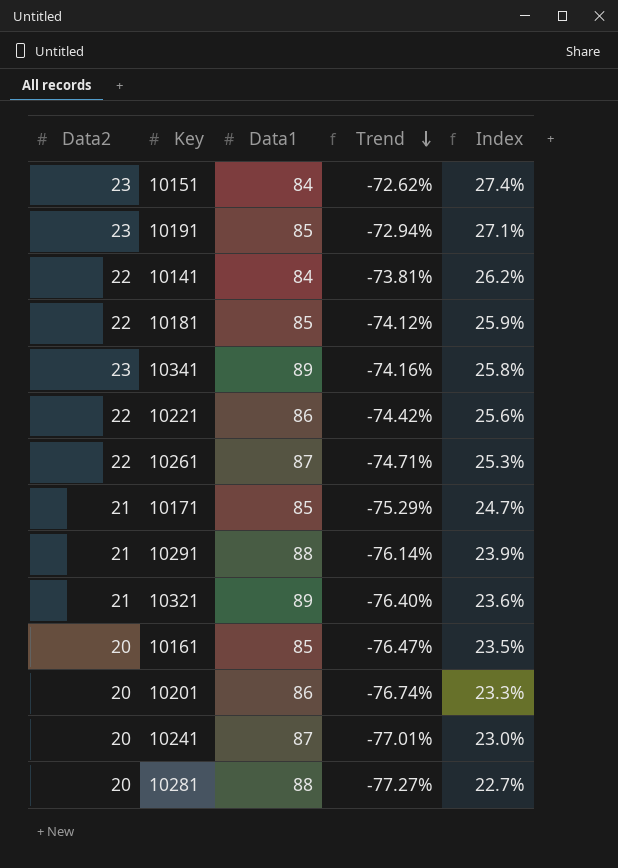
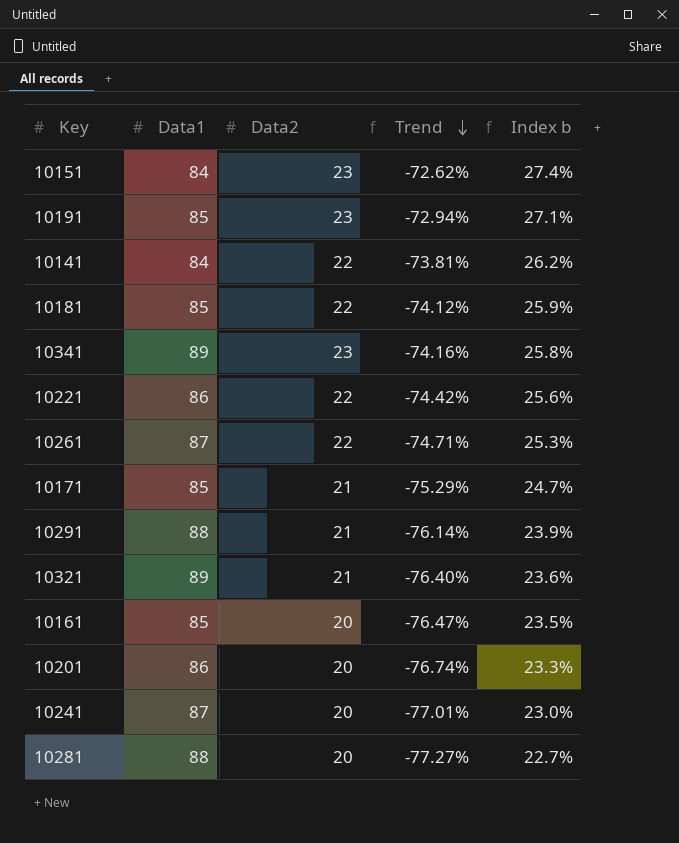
column Data2 | position: 1 -> 3
column name: Index -> Index b

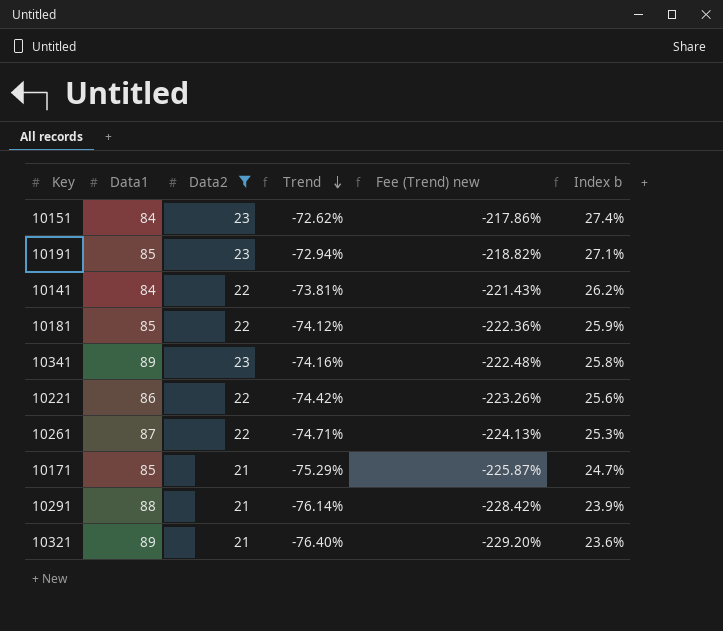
filter: none -> Data2 != 20
column Fee (Trend) new | formula: none -> [Trend] * 3

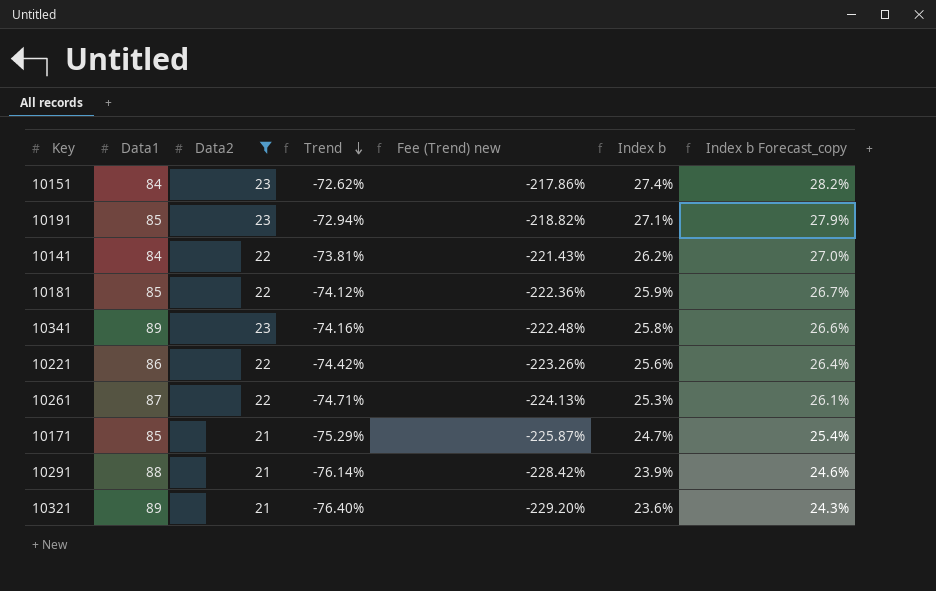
column Index b Forecast_copy | formula: none -> [Index b] * 1.03

